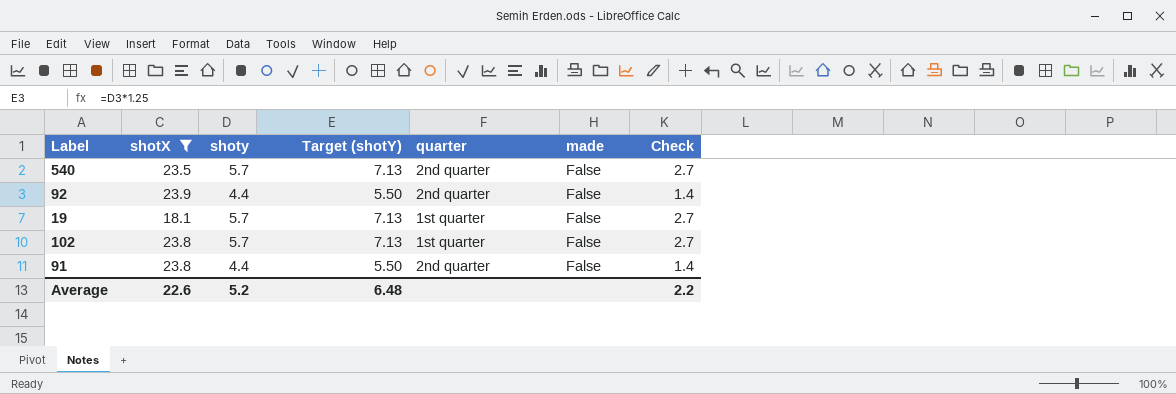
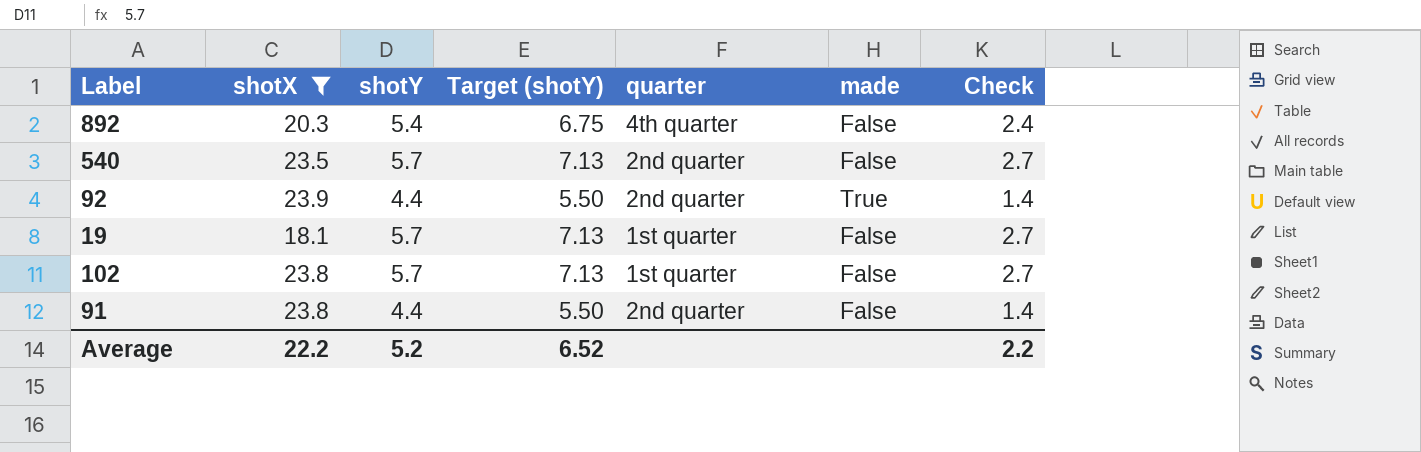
column name: shoty -> shotY
row 892: none -> 20.3 | 5.4 | 6.75 | 4th quarter | False | 2.4
92 | made: False -> True
Average | shotX: 22.6 -> 22.2
Average | Target (shotY): 6.48 -> 6.52

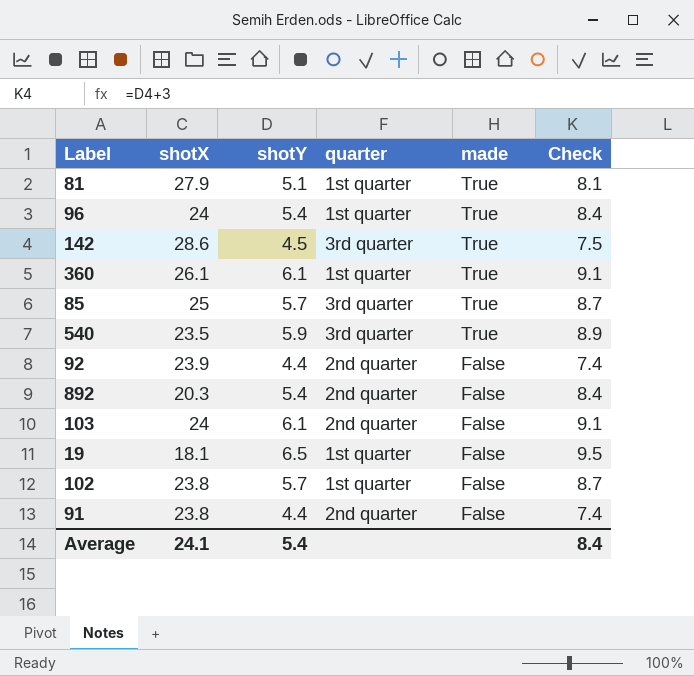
filter: shotX <= 23.9 -> none
row order: none -> made descending
column Target (shotY) | formula: [shotY] * 1.25 -> none
column Check | formula: [shotY] - 3 -> [shotY] + 3
540 | shotY: 5.7 -> 5.9
540 | quarter: 2nd quarter -> 3rd quarter
540 | made: False -> True
92 | made: True -> False
892 | quarter: 4th quarter -> 2nd quarter
19 | shotY: 5.7 -> 6.5
Average | shotX: 22.2 -> 24.1
Average | shotY: 5.2 -> 5.4
Average | Check: 2.2 -> 8.4

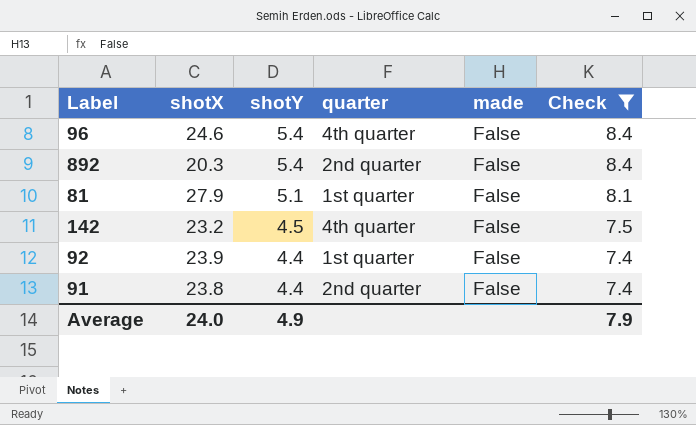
filter: none -> Check <= 8.4
row order: made descending -> shotY descending
96 | shotX: 24 -> 24.6
96 | quarter: 1st quarter -> 4th quarter
96 | made: True -> False
81 | made: True -> False
142 | shotX: 28.6 -> 23.2
142 | quarter: 3rd quarter -> 4th quarter
142 | made: True -> False
92 | quarter: 2nd quarter -> 1st quarter
Average | shotX: 24.1 -> 24.0
Average | shotY: 5.4 -> 4.9
Average | Check: 8.4 -> 7.9

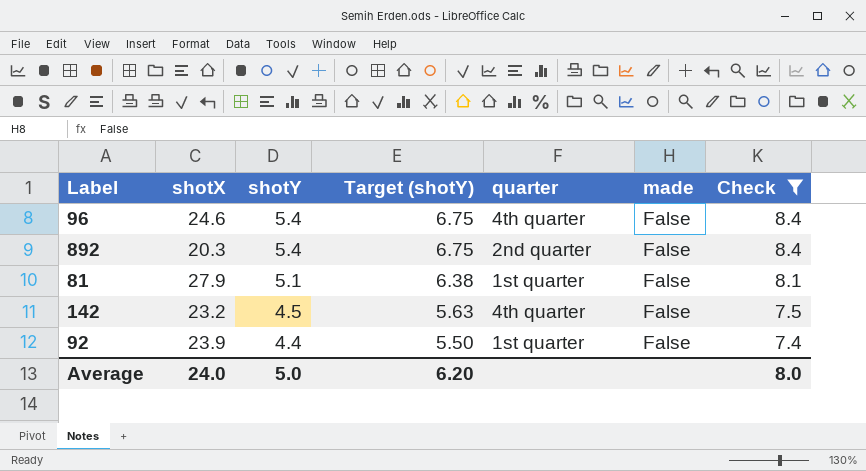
column Target (shotY) | formula: none -> [shotY] * 1.25
row 91: 23.8 | 4.4 | 2nd quarter | False | 7.4 -> none
Average | shotY: 4.9 -> 5.0
Average | Check: 7.9 -> 8.0

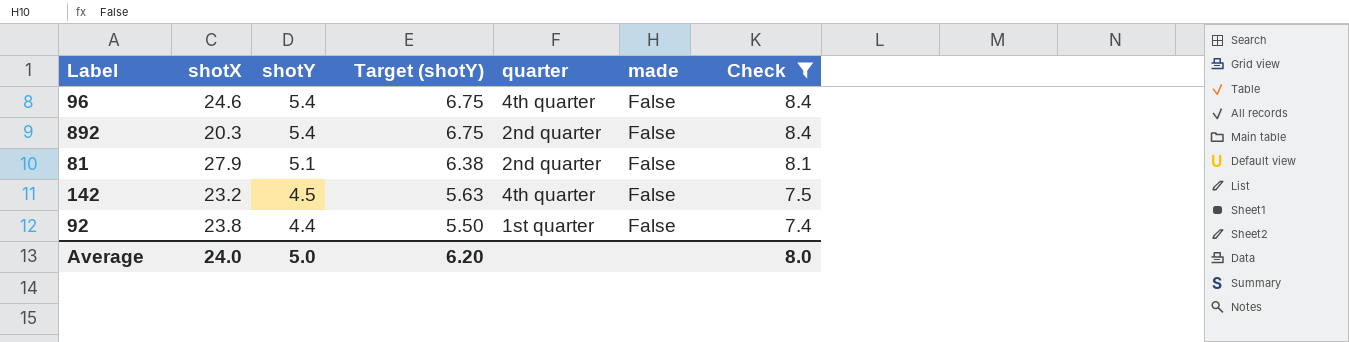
81 | quarter: 1st quarter -> 2nd quarter
92 | shotX: 23.9 -> 23.8

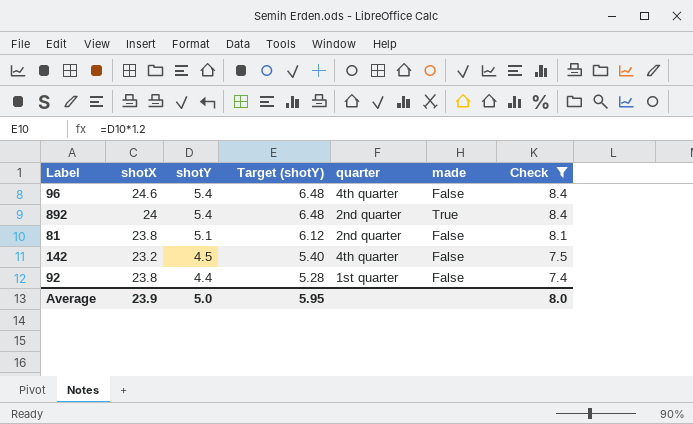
column Target (shotY) | formula: [shotY] * 1.25 -> [shotY] * 1.2
892 | shotX: 20.3 -> 24
892 | made: False -> True
81 | shotX: 27.9 -> 23.8
Average | shotX: 24.0 -> 23.9
Average | Target (shotY): 6.20 -> 5.95

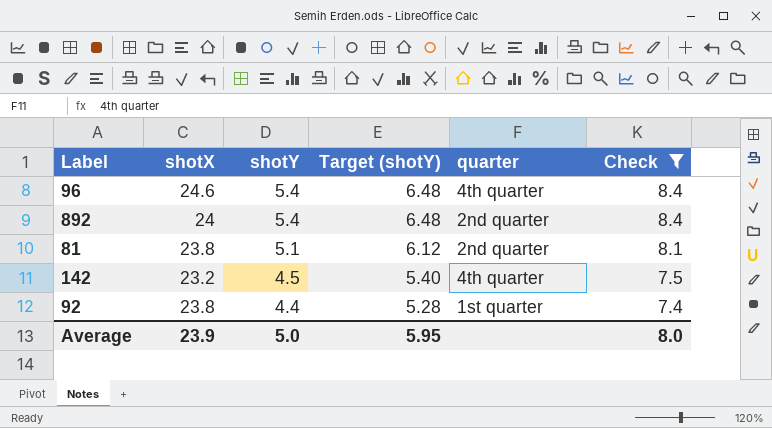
column made | position: 6 -> none

